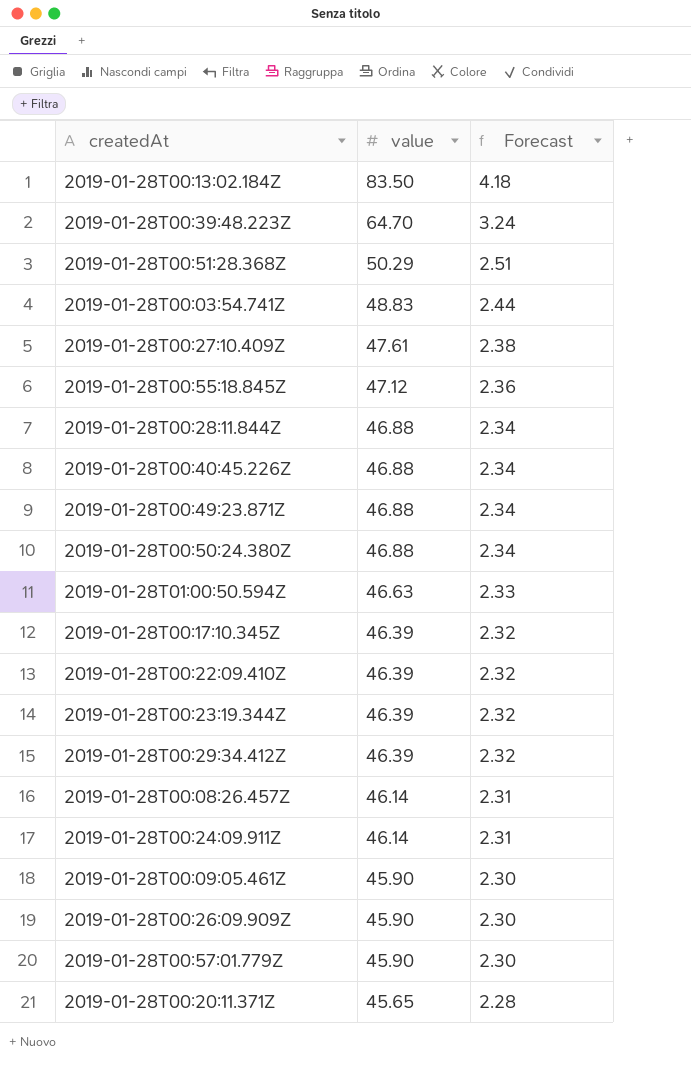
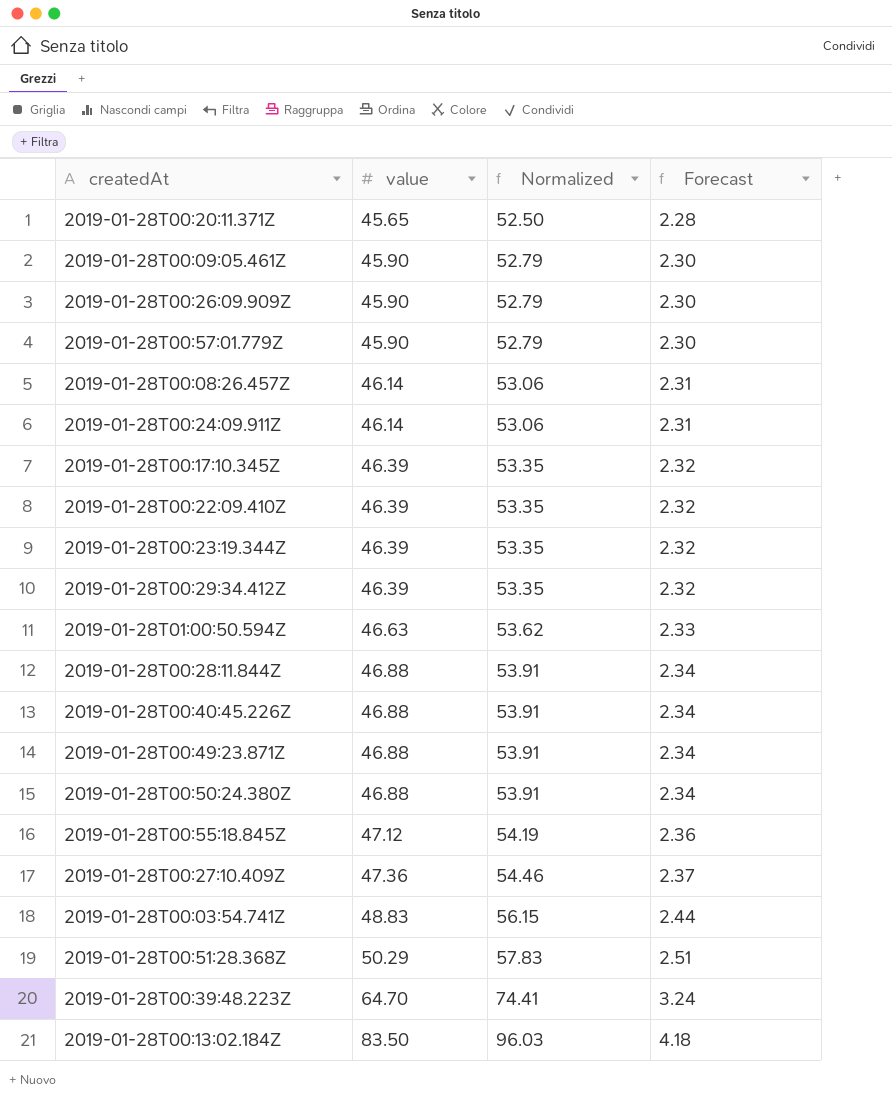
row order: value descending -> value ascending
column Normalized | formula: none -> [value] * 1.15
2019-01-28T00:27:10.409Z | value: 47.61 -> 47.36
2019-01-28T00:27:10.409Z | Forecast: 2.38 -> 2.37

